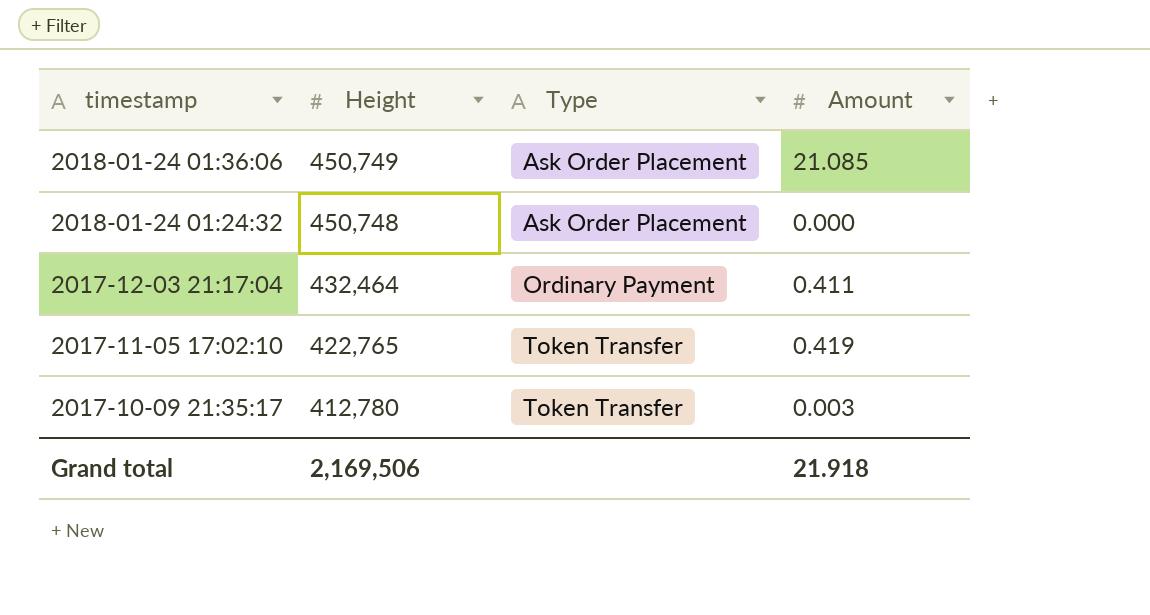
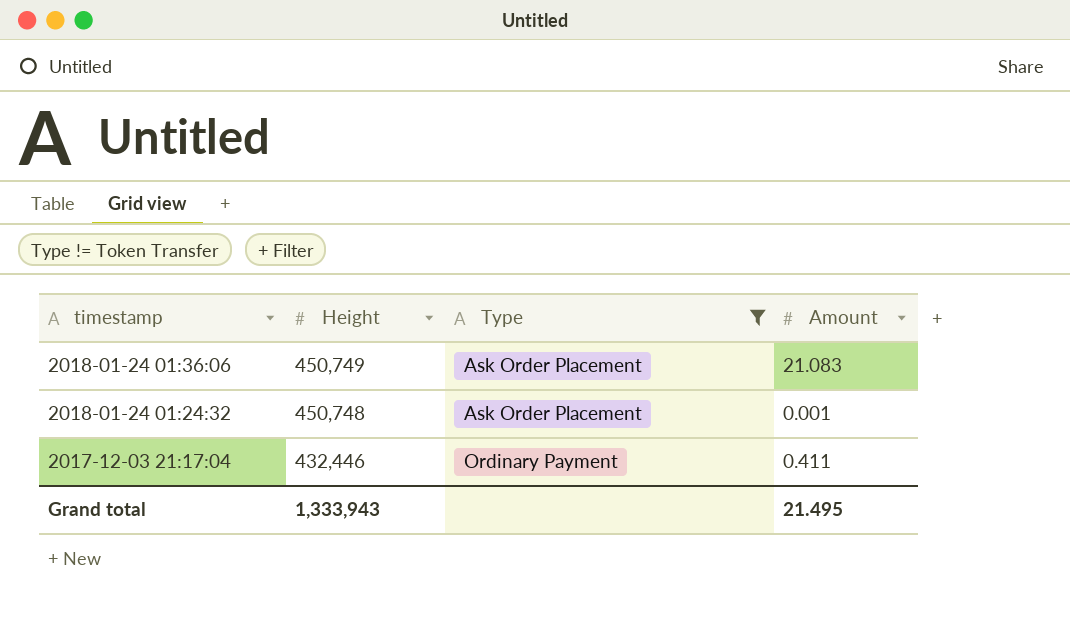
filter: none -> Type != Token Transfer
2018-01-24 01:36:06 | Amount: 21.085 -> 21.083
2018-01-24 01:24:32 | Amount: 0.000 -> 0.001
2017-12-03 21:17:04 | Height: 432,464 -> 432,446
Grand total | Height: 2,169,506 -> 1,333,943
Grand total | Amount: 21.918 -> 21.495

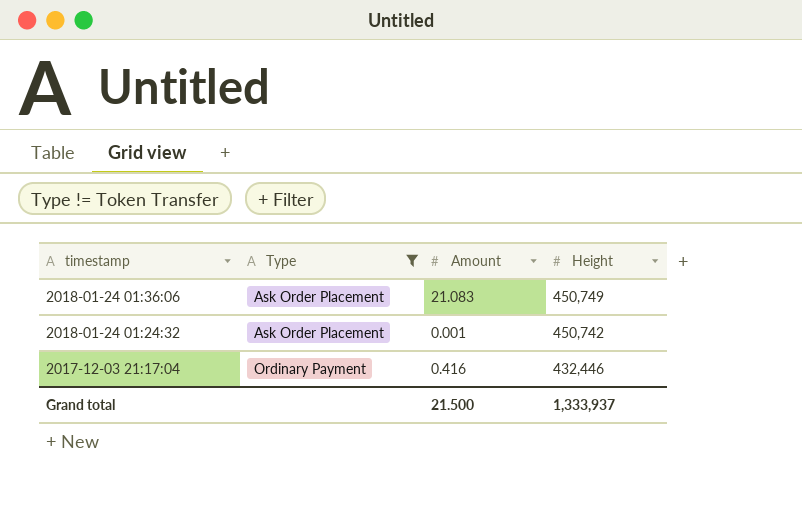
column Height | position: 2 -> 4
2018-01-24 01:24:32 | Height: 450,748 -> 450,742
2017-12-03 21:17:04 | Amount: 0.411 -> 0.416
Grand total | Amount: 21.495 -> 21.500
Grand total | Height: 1,333,943 -> 1,333,937

